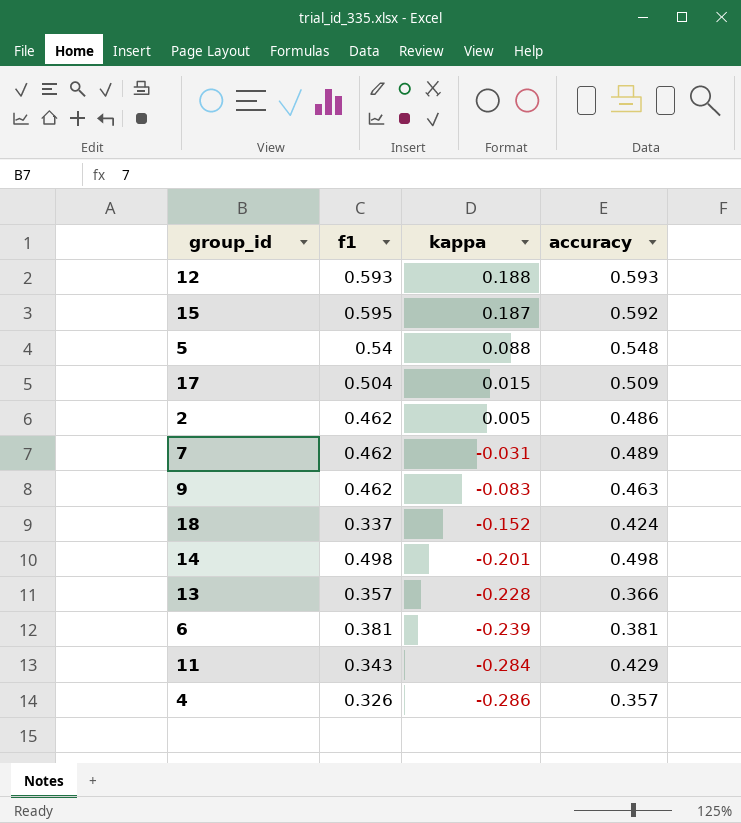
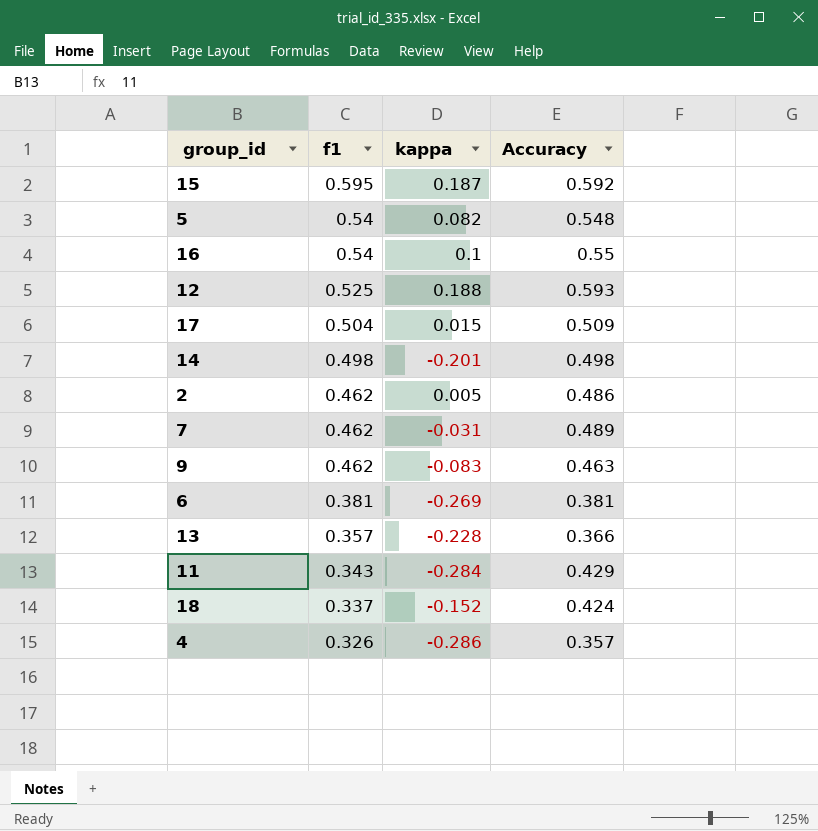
row order: kappa descending -> f1 descending
column name: accuracy -> Accuracy
5 | kappa: 0.088 -> 0.082
row 16: none -> 0.54 | 0.1 | 0.55
12 | f1: 0.593 -> 0.525
6 | kappa: -0.239 -> -0.269

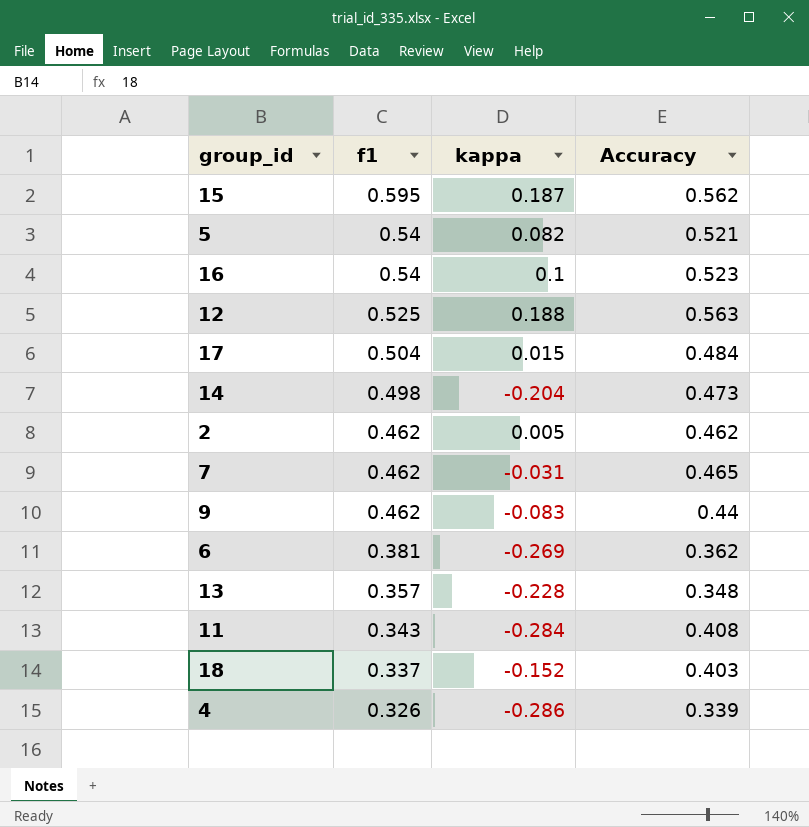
15 | Accuracy: 0.592 -> 0.562
5 | Accuracy: 0.548 -> 0.521
16 | Accuracy: 0.55 -> 0.523
12 | Accuracy: 0.593 -> 0.563
17 | Accuracy: 0.509 -> 0.484
14 | kappa: -0.201 -> -0.204
14 | Accuracy: 0.498 -> 0.473
2 | Accuracy: 0.486 -> 0.462
7 | Accuracy: 0.489 -> 0.465
9 | Accuracy: 0.463 -> 0.44
6 | Accuracy: 0.381 -> 0.362
13 | Accuracy: 0.366 -> 0.348
11 | Accuracy: 0.429 -> 0.408
18 | Accuracy: 0.424 -> 0.403
4 | Accuracy: 0.357 -> 0.339

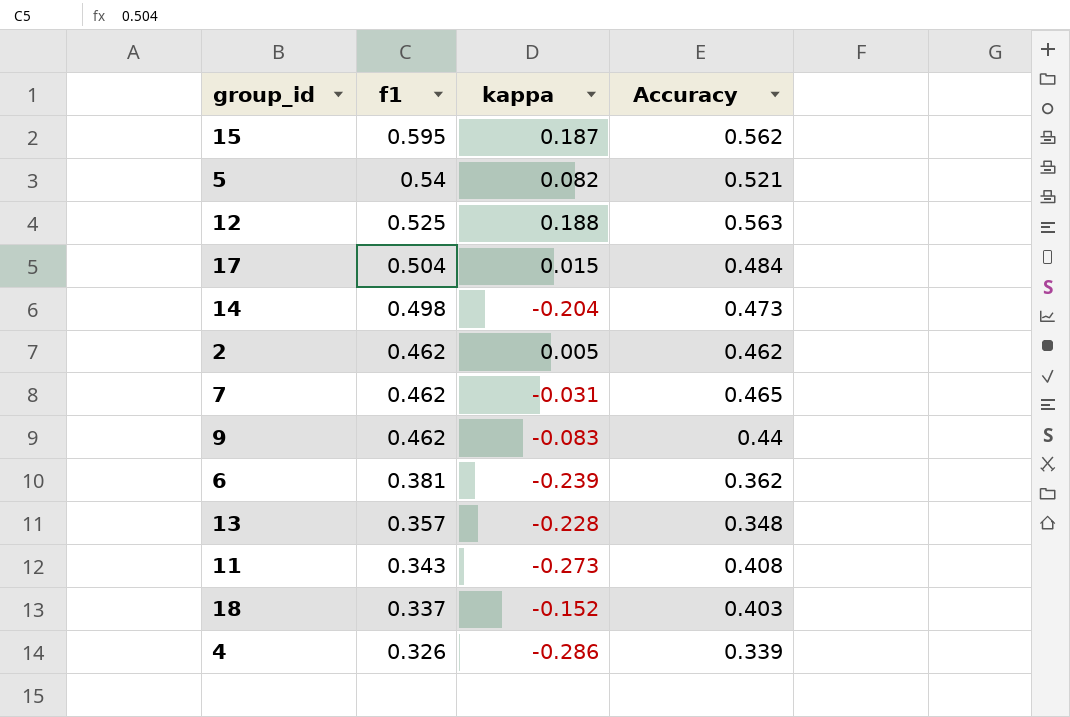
row 16: 0.54 | 0.1 | 0.523 -> none
6 | kappa: -0.269 -> -0.239
11 | kappa: -0.284 -> -0.273

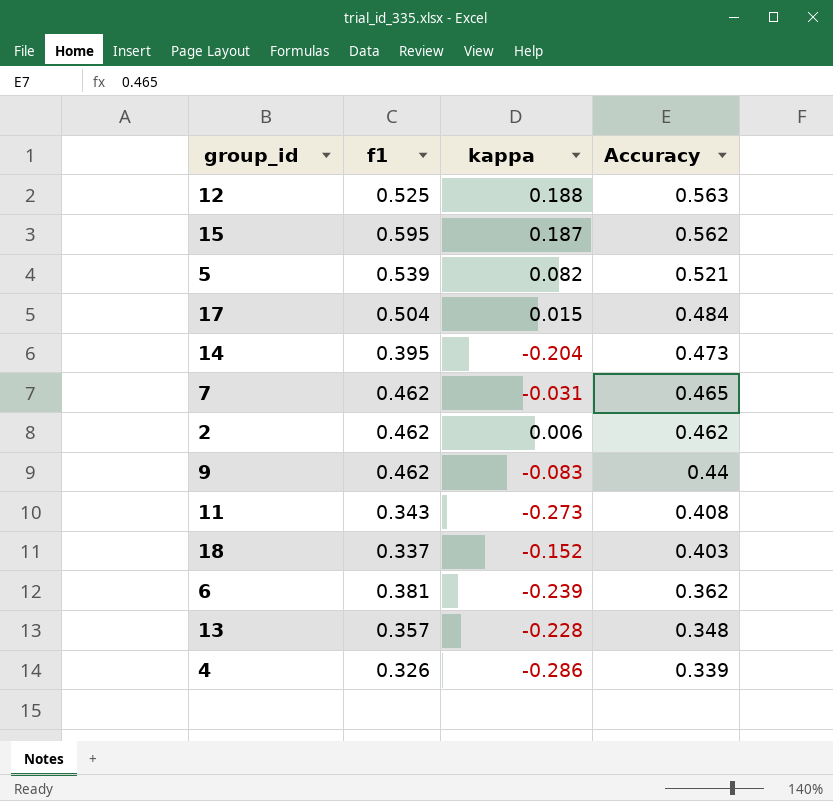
row order: f1 descending -> Accuracy descending
5 | f1: 0.54 -> 0.539
14 | f1: 0.498 -> 0.395
2 | kappa: 0.005 -> 0.006

